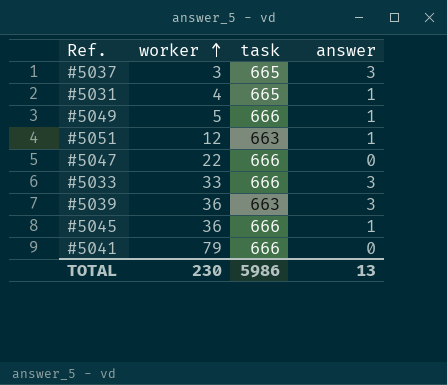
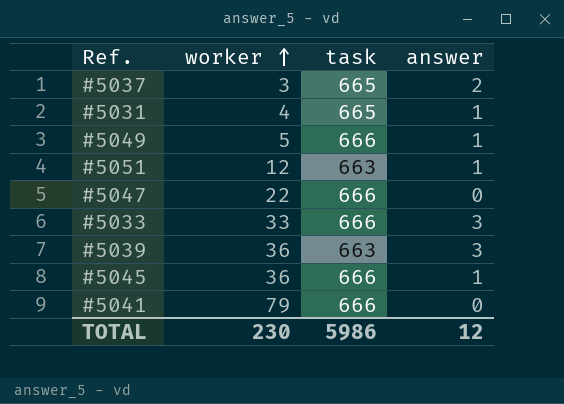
#5037 | answer: 3 -> 2
TOTAL | answer: 13 -> 12

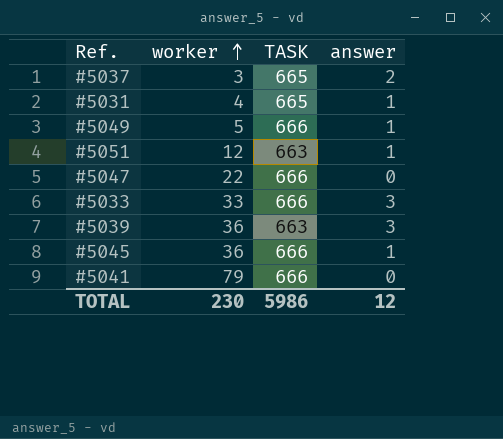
column name: task -> TASK

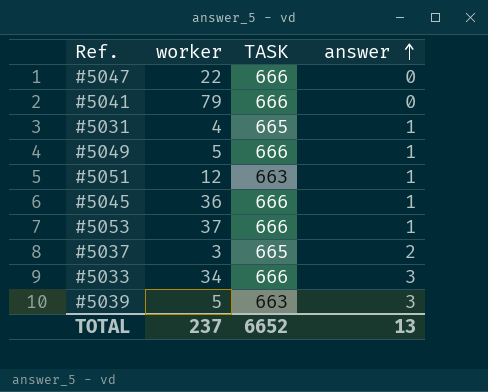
row order: worker ascending -> answer ascending
row #5053: none -> 37 | 666 | 1
#5033 | worker: 33 -> 34
#5039 | worker: 36 -> 5
TOTAL | worker: 230 -> 237
TOTAL | TASK: 5986 -> 6652
TOTAL | answer: 12 -> 13

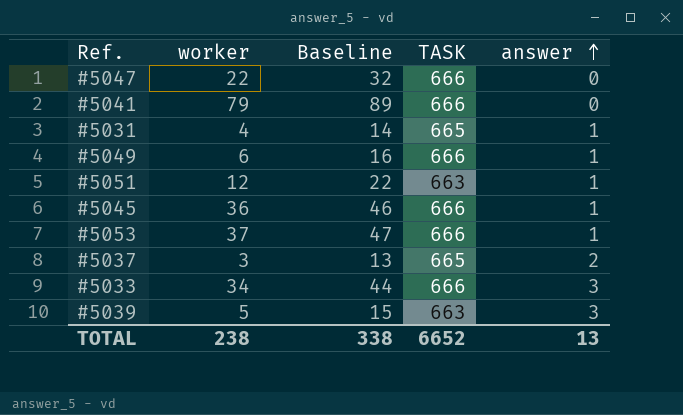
column Baseline | formula: none -> [worker] + 10
#5049 | worker: 5 -> 6
TOTAL | worker: 237 -> 238

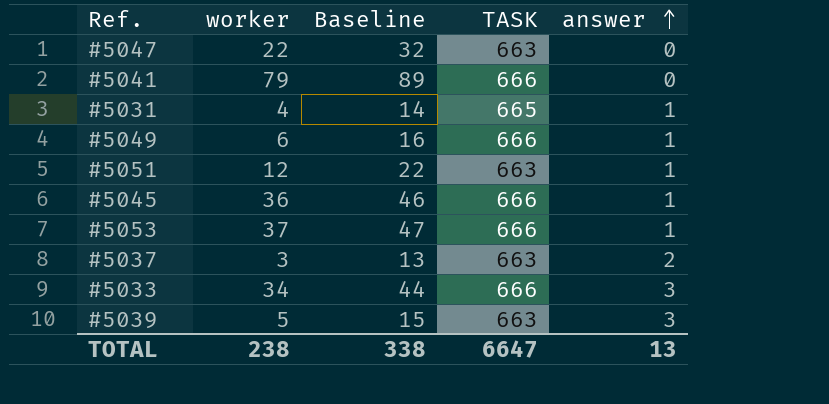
#5047 | TASK: 666 -> 663
#5037 | TASK: 665 -> 663
TOTAL | TASK: 6652 -> 6647

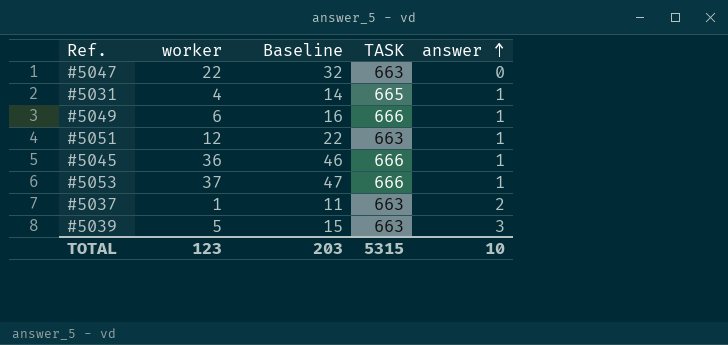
row #5041: 79 | 89 | 666 | 0 -> none
row #5033: 34 | 44 | 666 | 3 -> none
#5037 | worker: 3 -> 1
#5037 | Baseline: 13 -> 11
TOTAL | worker: 238 -> 123
TOTAL | Baseline: 338 -> 203
TOTAL | TASK: 6647 -> 5315
TOTAL | answer: 13 -> 10

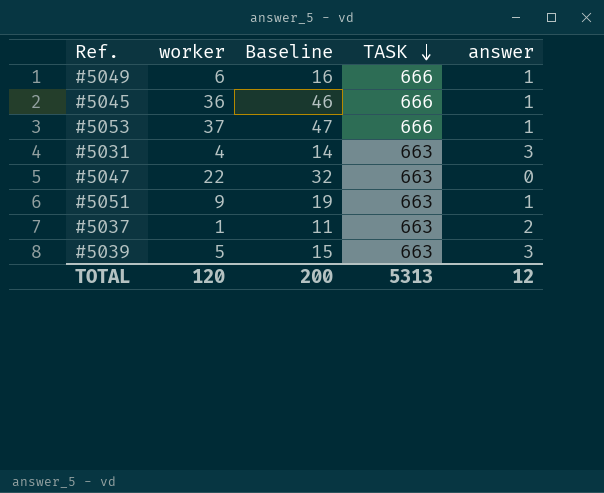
row order: answer ascending -> TASK descending
#5031 | TASK: 665 -> 663
#5031 | answer: 1 -> 3
#5051 | worker: 12 -> 9
#5051 | Baseline: 22 -> 19
TOTAL | worker: 123 -> 120
TOTAL | Baseline: 203 -> 200
TOTAL | TASK: 5315 -> 5313
TOTAL | answer: 10 -> 12

